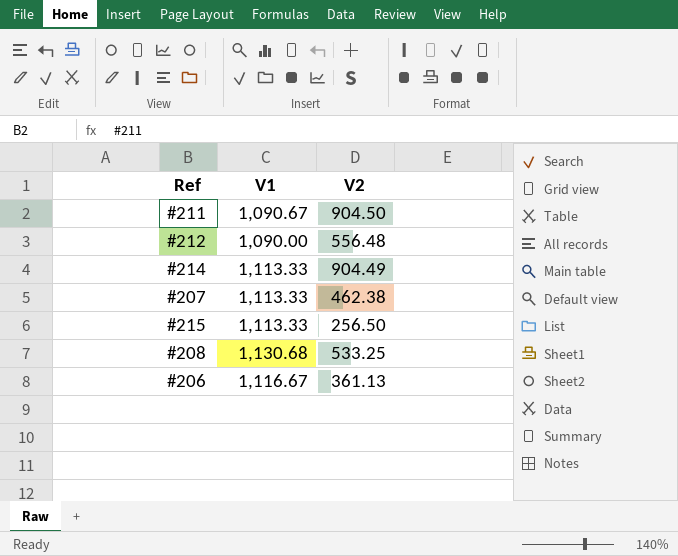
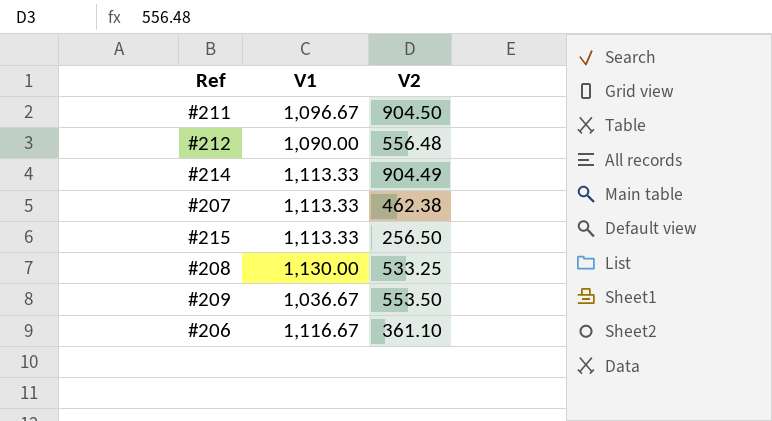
#211 | V1: 1,090.67 -> 1,096.67
#208 | V1: 1,130.68 -> 1,130.00
row #209: none -> 1,036.67 | 553.50
#206 | V2: 361.13 -> 361.10

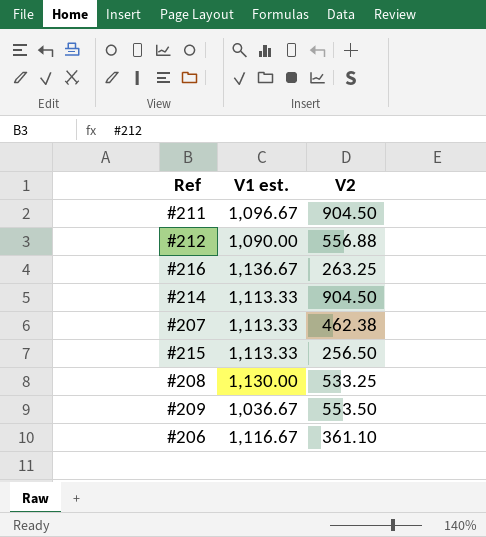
column name: V1 -> V1 est.
#212 | V2: 556.48 -> 556.88
row #216: none -> 1,136.67 | 263.25
#214 | V2: 904.49 -> 904.50

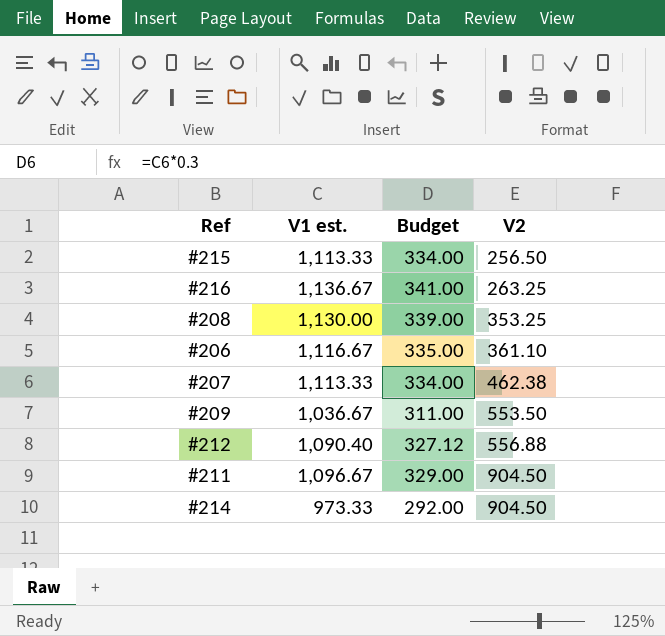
row order: none -> V2 ascending
column Budget | formula: none -> [V1 est.] * 0.3
#208 | V2: 533.25 -> 353.25
#212 | V1 est.: 1,090.00 -> 1,090.40
#214 | V1 est.: 1,113.33 -> 973.33

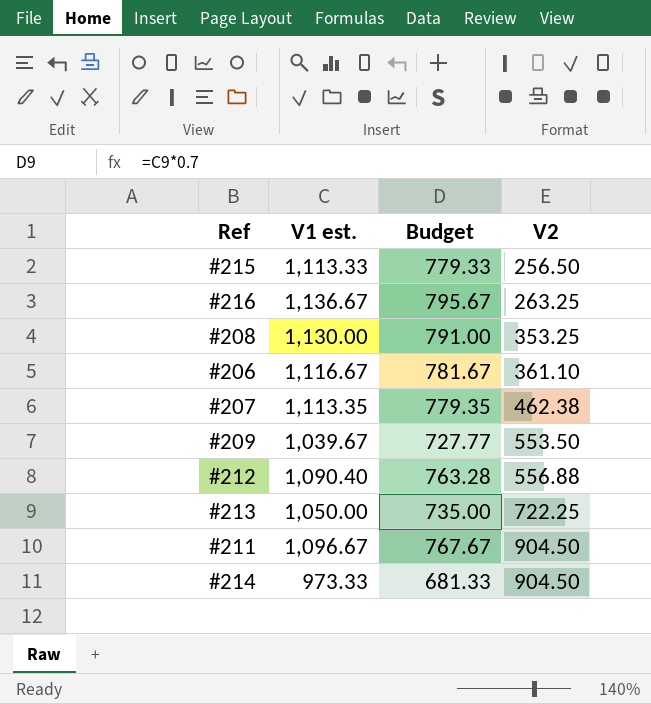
column Budget | formula: [V1 est.] * 0.3 -> [V1 est.] * 0.7
#207 | V1 est.: 1,113.33 -> 1,113.35
#209 | V1 est.: 1,036.67 -> 1,039.67
row #213: none -> 1,050.00 | 735.00 | 722.25

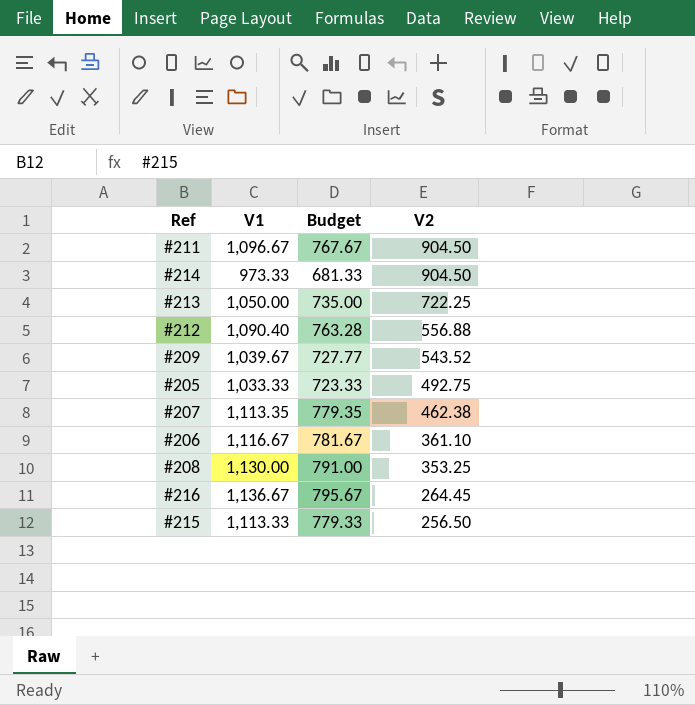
row order: V2 ascending -> V2 descending
column name: V1 est. -> V1
#209 | V2: 553.50 -> 543.52
row #205: none -> 1,033.33 | 723.33 | 492.75
#216 | V2: 263.25 -> 264.45

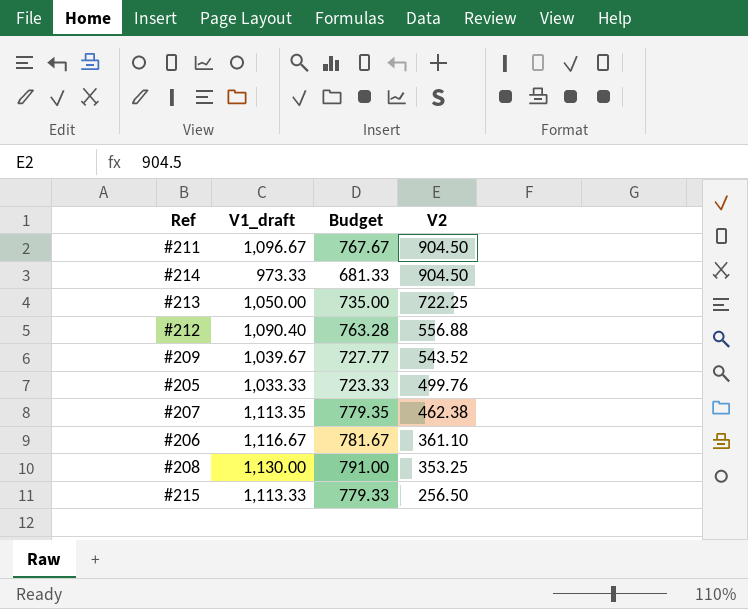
column name: V1 -> V1_draft
row #216: 1,136.67 | 795.67 | 264.45 -> none
#205 | V2: 492.75 -> 499.76

